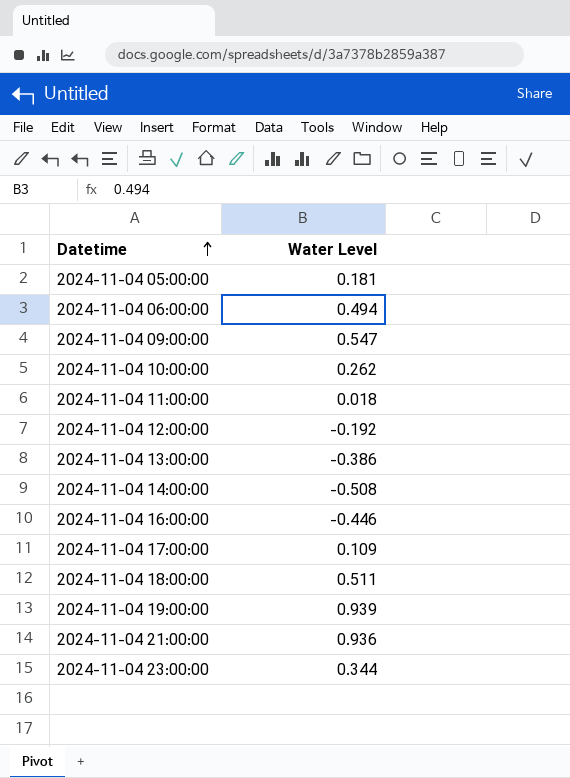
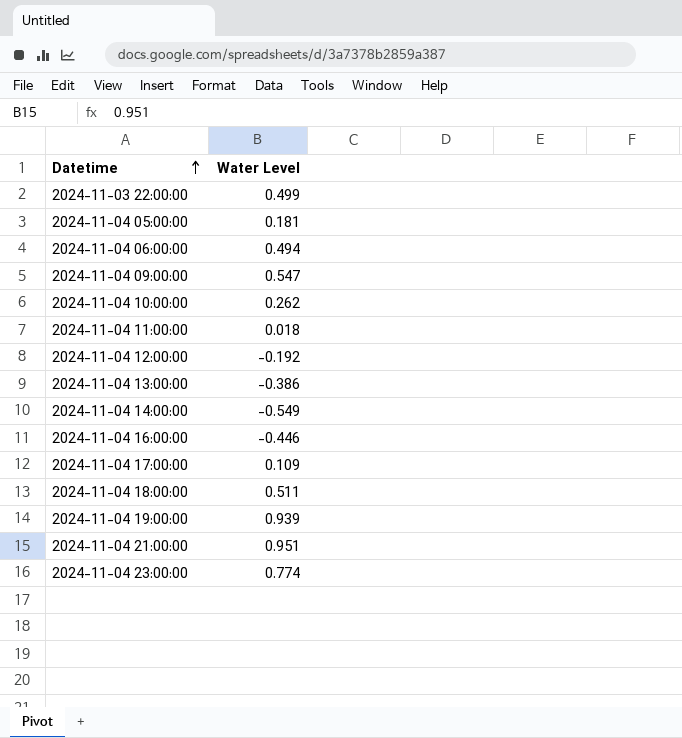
row 2024-11-03 22:00:00: none -> 0.499
2024-11-04 14:00:00 | Water Level: -0.508 -> -0.549
2024-11-04 21:00:00 | Water Level: 0.936 -> 0.951
2024-11-04 23:00:00 | Water Level: 0.344 -> 0.774

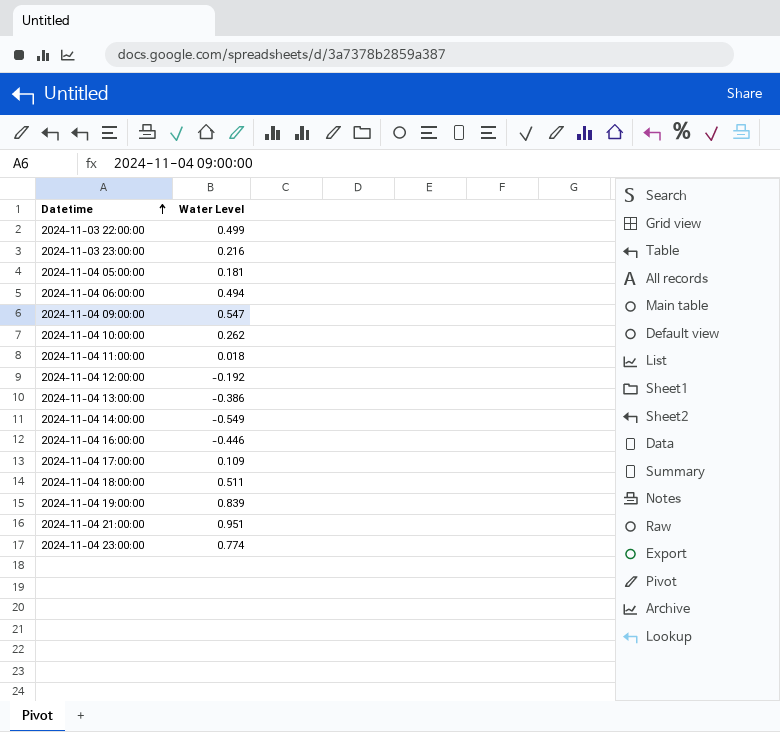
row 2024-11-03 23:00:00: none -> 0.216
2024-11-04 19:00:00 | Water Level: 0.939 -> 0.839

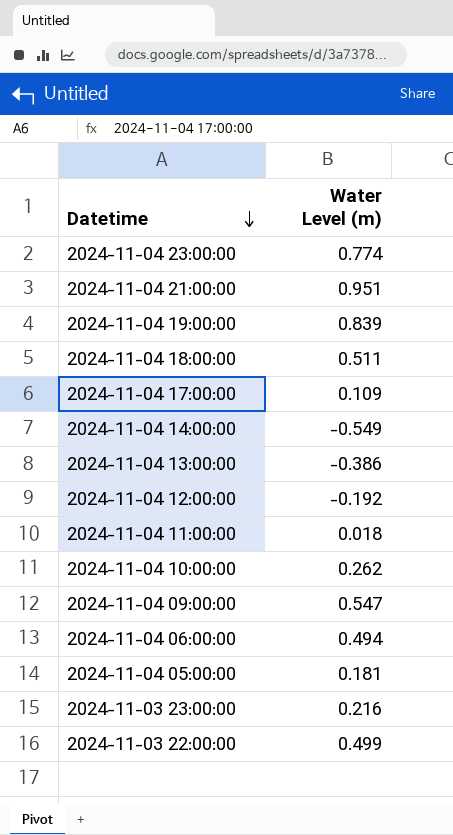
row order: Datetime ascending -> Datetime descending
column name: Water Level -> Water Level (m)
row 2024-11-04 16:00:00: -0.446 -> none

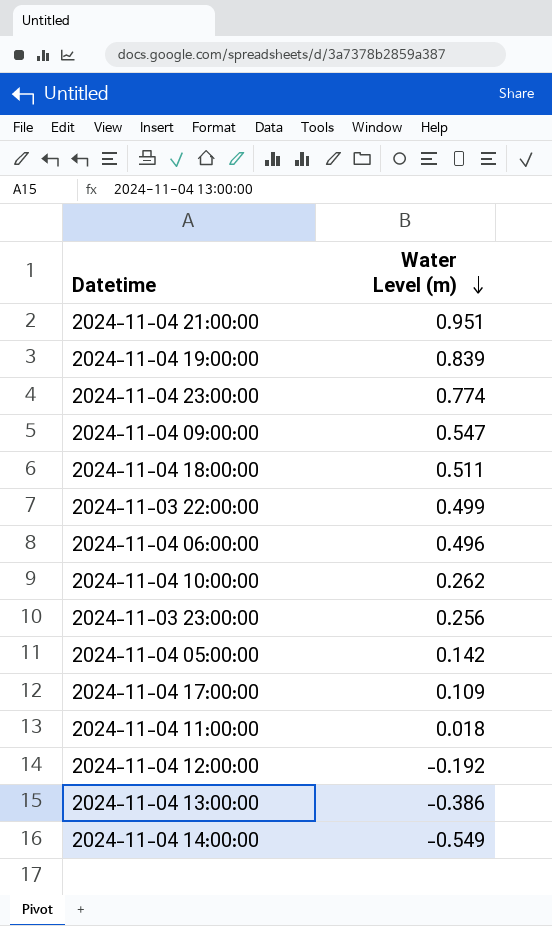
row order: Datetime descending -> Water Level (m) descending
2024-11-04 06:00:00 | Water Level (m): 0.494 -> 0.496
2024-11-03 23:00:00 | Water Level (m): 0.216 -> 0.256
2024-11-04 05:00:00 | Water Level (m): 0.181 -> 0.142

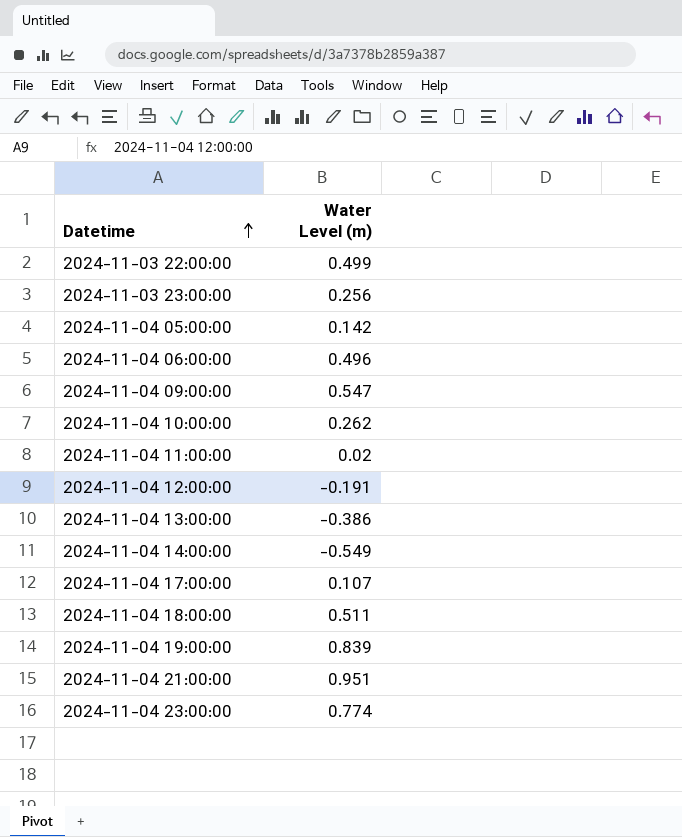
row order: Water Level (m) descending -> Datetime ascending
2024-11-04 11:00:00 | Water Level (m): 0.018 -> 0.02
2024-11-04 12:00:00 | Water Level (m): -0.192 -> -0.191
2024-11-04 17:00:00 | Water Level (m): 0.109 -> 0.107

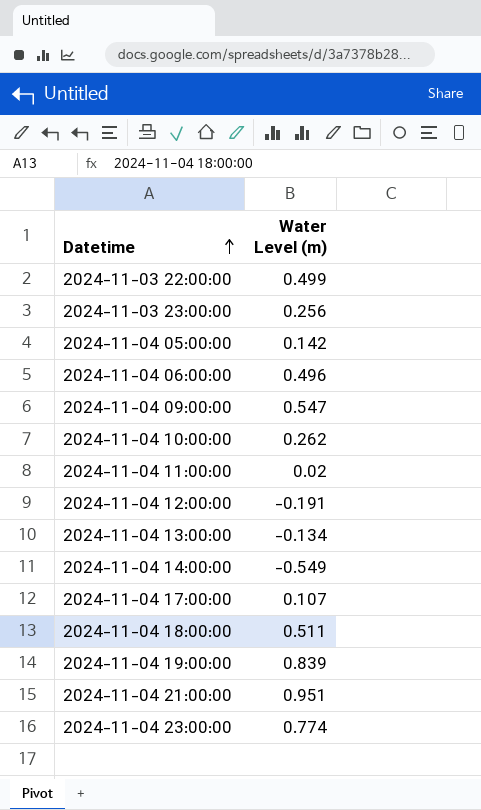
2024-11-04 13:00:00 | Water Level (m): -0.386 -> -0.134

